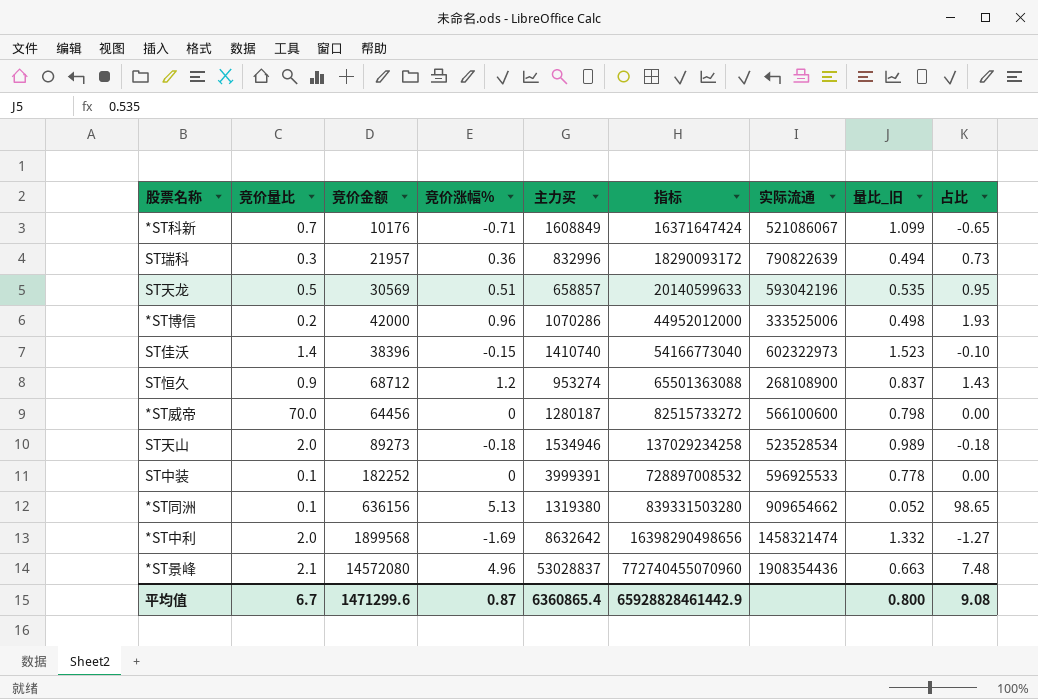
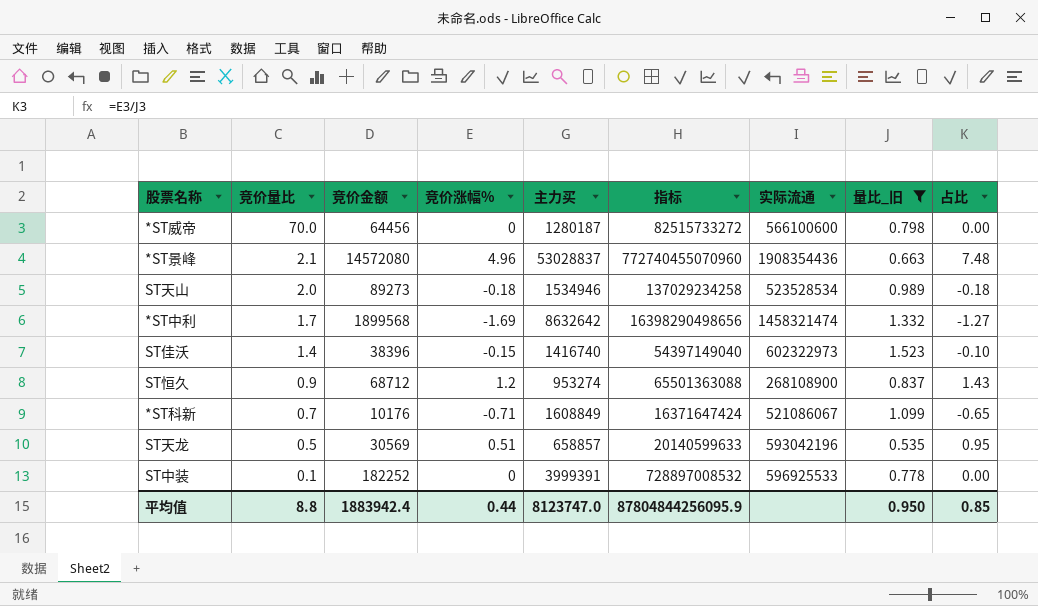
filter: none -> 量比_旧 >= 0.535
row order: 指标 ascending -> 竞价量比 descending
*ST中利 | 竞价量比: 2.0 -> 1.7
ST佳沃 | 主力买: 1410740 -> 1416740
ST佳沃 | 指标: 54166773040 -> 54397149040
平均值 | 竞价量比: 6.7 -> 8.8
平均值 | 竞价金额: 1471299.6 -> 1883942.4
平均值 | 竞价涨幅%: 0.87 -> 0.44
平均值 | 主力买: 6360865.4 -> 8123747.0
平均值 | 指标: 65928828461442.9 -> 87804844256095.9
平均值 | 量比_旧: 0.800 -> 0.950
平均值 | 占比: 9.08 -> 0.85

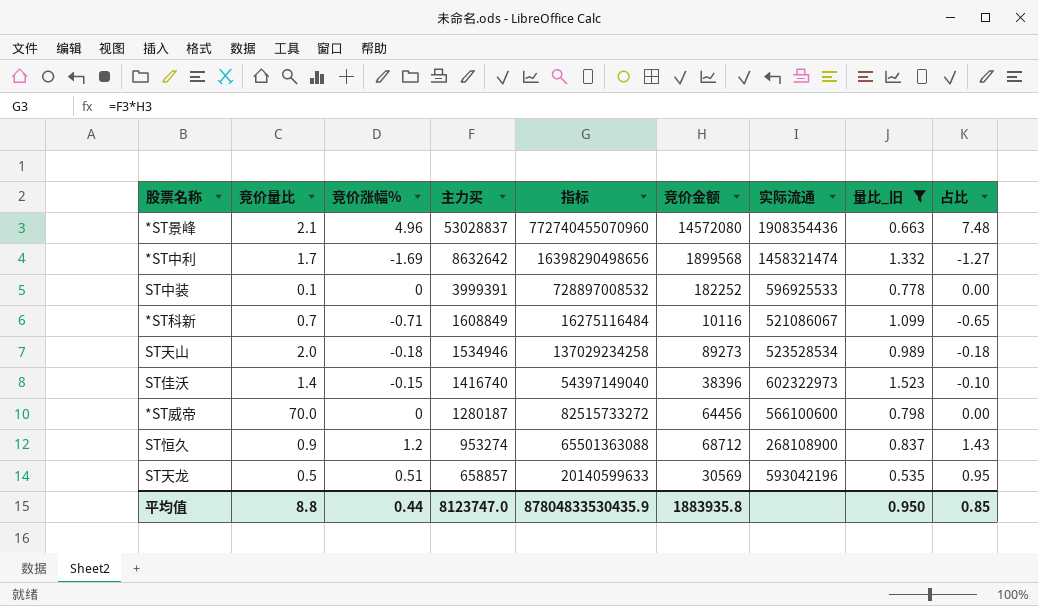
row order: 竞价量比 descending -> 主力买 descending
column 竞价金额 | position: 3 -> 6
*ST科新 | 指标: 16371647424 -> 16275116484
*ST科新 | 竞价金额: 10176 -> 10116
平均值 | 指标: 87804844256095.9 -> 87804833530435.9
平均值 | 竞价金额: 1883942.4 -> 1883935.8

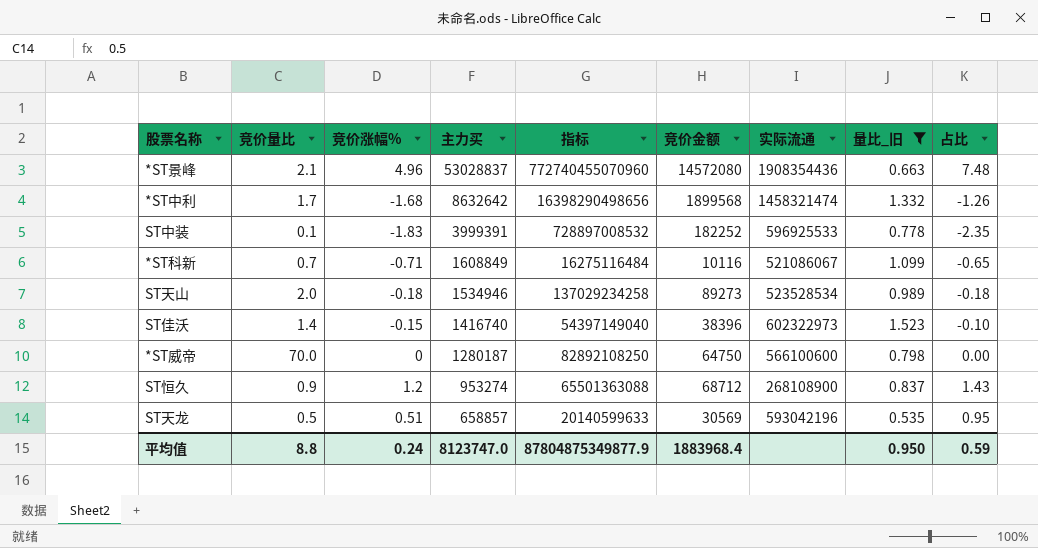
*ST中利 | 竞价涨幅%: -1.69 -> -1.68
*ST中利 | 占比: -1.27 -> -1.26
ST中装 | 竞价涨幅%: 0 -> -1.83
ST中装 | 占比: 0.00 -> -2.35
*ST威帝 | 指标: 82515733272 -> 82892108250
*ST威帝 | 竞价金额: 64456 -> 64750
平均值 | 竞价涨幅%: 0.44 -> 0.24
平均值 | 指标: 87804833530435.9 -> 87804875349877.9
平均值 | 竞价金额: 1883935.8 -> 1883968.4
平均值 | 占比: 0.85 -> 0.59

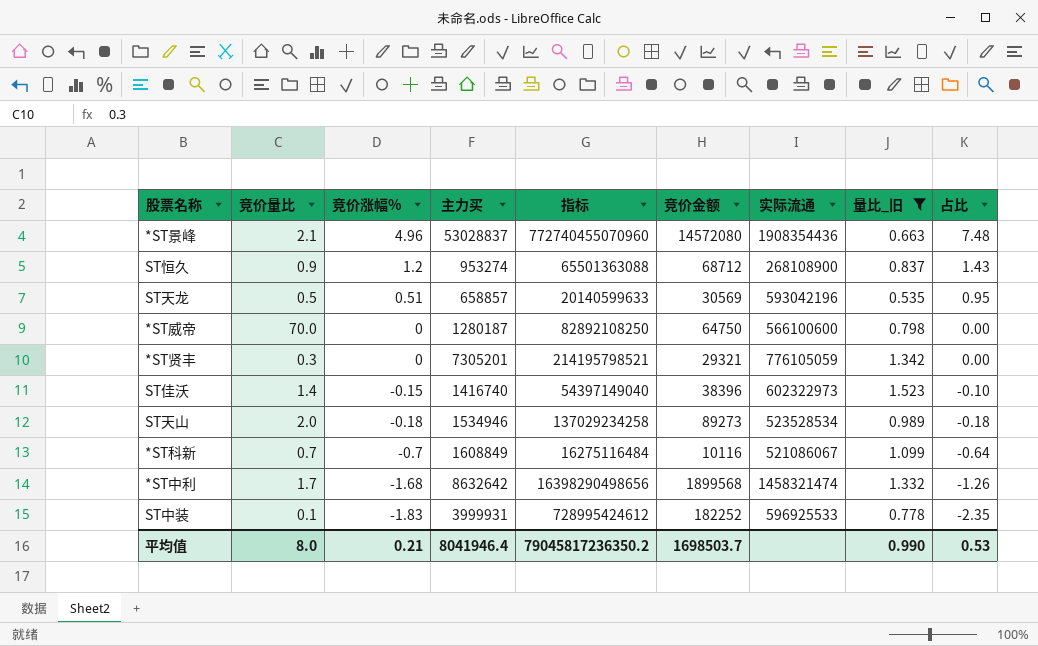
row order: 主力买 descending -> 竞价涨幅% descending
row *ST贤丰: none -> 0.3 | 0 | 7305201 | 214195798521 | 29321 | 776105059 | 1.342 | 0.00
*ST科新 | 竞价涨幅%: -0.71 -> -0.7
*ST科新 | 占比: -0.65 -> -0.64
ST中装 | 主力买: 3999391 -> 3999931
ST中装 | 指标: 728897008532 -> 728995424612
平均值 | 竞价量比: 8.8 -> 8.0
平均值 | 竞价涨幅%: 0.24 -> 0.21
平均值 | 主力买: 8123747.0 -> 8041946.4
平均值 | 指标: 87804875349877.9 -> 79045817236350.2
平均值 | 竞价金额: 1883968.4 -> 1698503.7
平均值 | 量比_旧: 0.950 -> 0.990
平均值 | 占比: 0.59 -> 0.53

